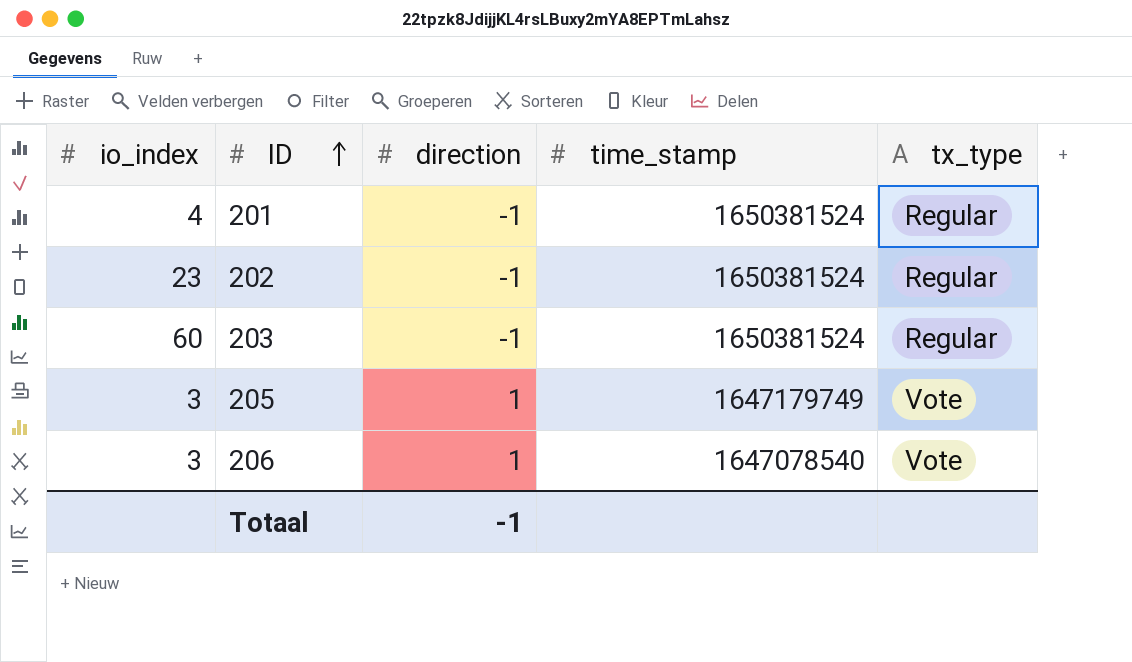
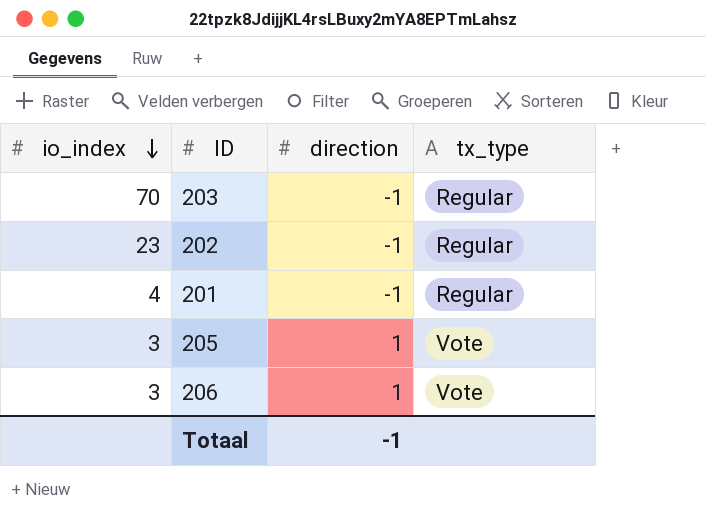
row order: ID ascending -> io_index descending
column time_stamp | position: 4 -> none
203 | io_index: 60 -> 70

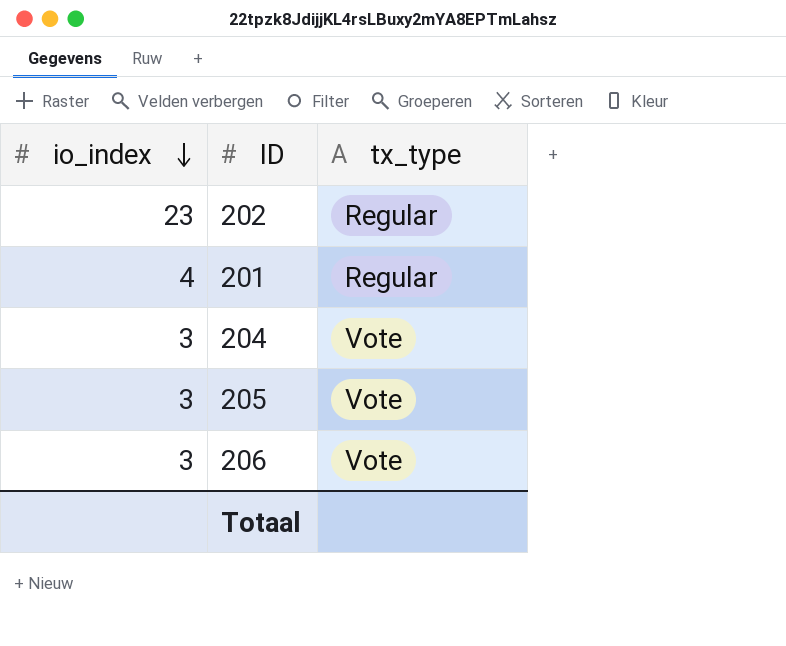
column direction | position: 3 -> none
row 203: 70 | -1 | Regular -> none
row 204: none -> 3 | Vote

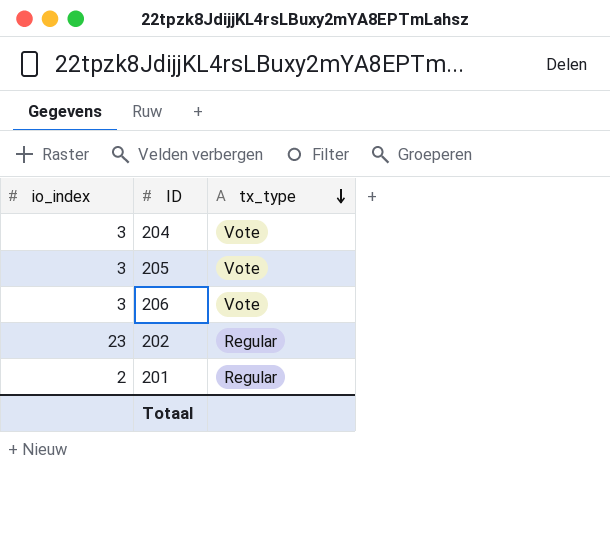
row order: io_index descending -> tx_type descending
201 | io_index: 4 -> 2

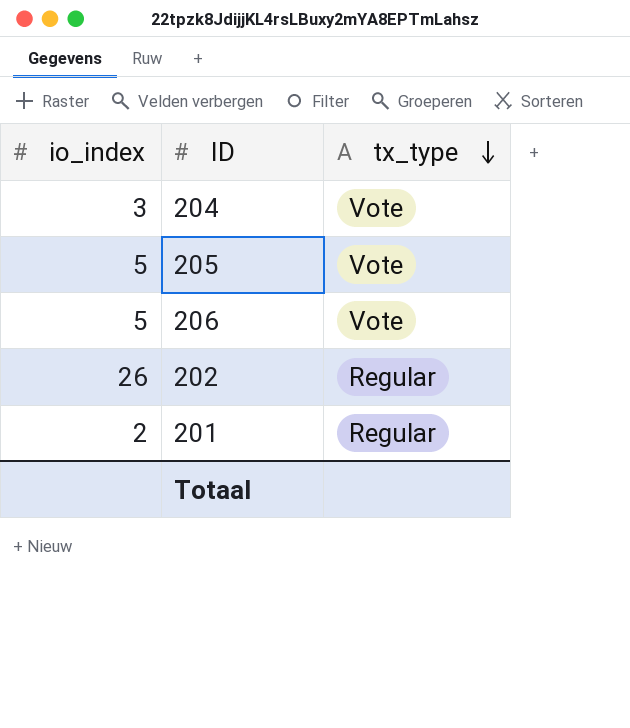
205 | io_index: 3 -> 5
206 | io_index: 3 -> 5
202 | io_index: 23 -> 26

